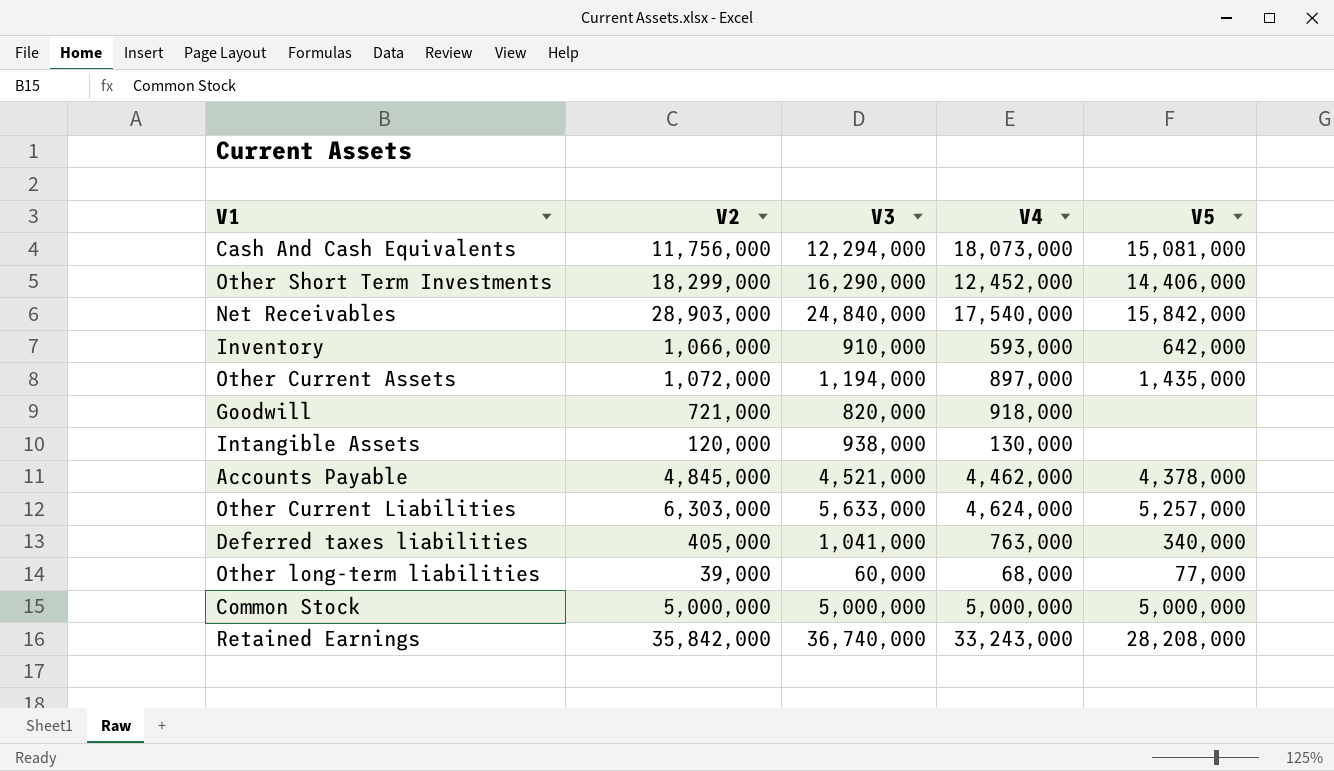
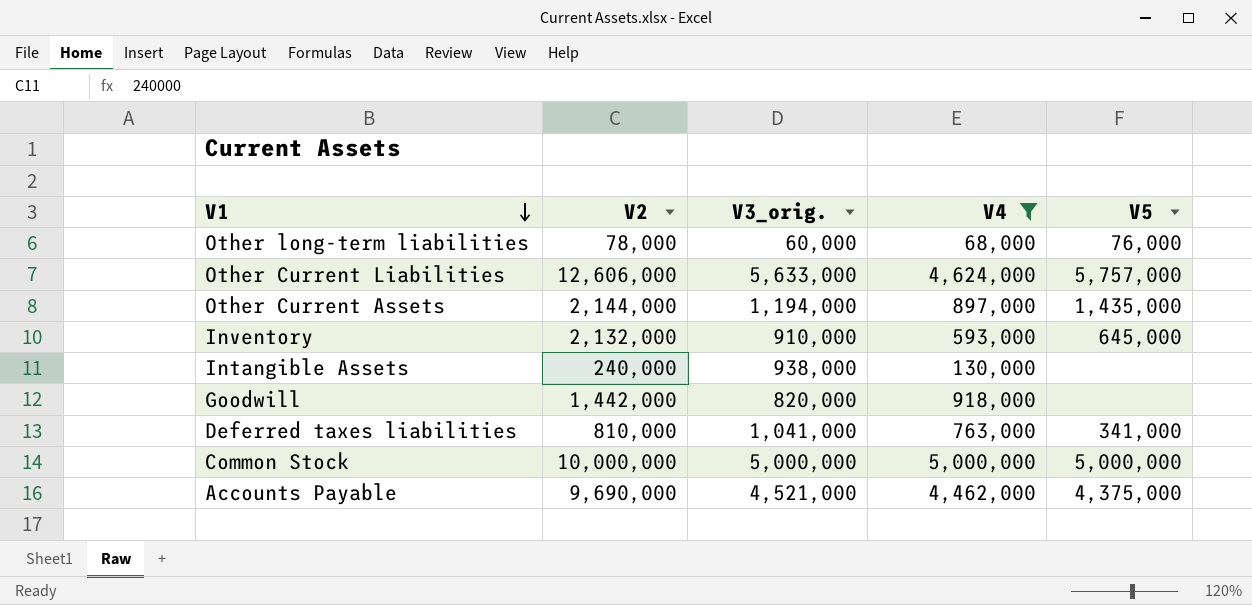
filter: none -> V4 <= 5,000,000
row order: none -> V1 descending
column name: V3 -> V3_orig.
Other long-term liabilities | V2: 39,000 -> 78,000
Other long-term liabilities | V5: 77,000 -> 76,000
Other Current Liabilities | V2: 6,303,000 -> 12,606,000
Other Current Liabilities | V5: 5,257,000 -> 5,757,000
Other Current Assets | V2: 1,072,000 -> 2,144,000
Inventory | V2: 1,066,000 -> 2,132,000
Inventory | V5: 642,000 -> 645,000
Intangible Assets | V2: 120,000 -> 240,000
Goodwill | V2: 721,000 -> 1,442,000
Deferred taxes liabilities | V2: 405,000 -> 810,000
Deferred taxes liabilities | V5: 340,000 -> 341,000
Common Stock | V2: 5,000,000 -> 10,000,000
Accounts Payable | V2: 4,845,000 -> 9,690,000
Accounts Payable | V5: 4,378,000 -> 4,375,000

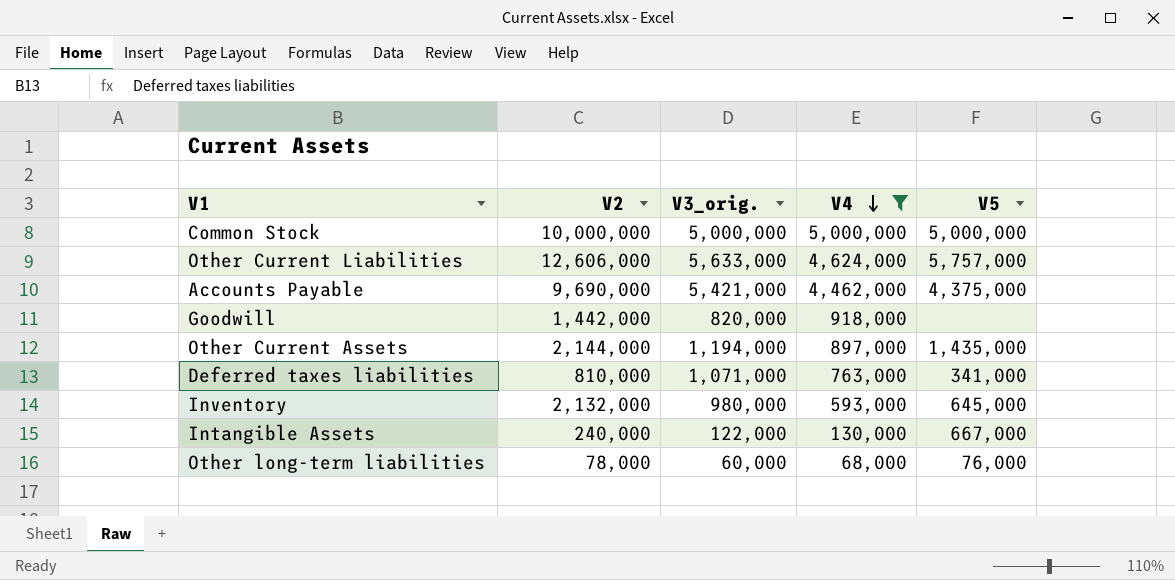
row order: V1 descending -> V4 descending
Accounts Payable | V3_orig.: 4,521,000 -> 5,421,000
Deferred taxes liabilities | V3_orig.: 1,041,000 -> 1,071,000
Inventory | V3_orig.: 910,000 -> 980,000
Intangible Assets | V3_orig.: 938,000 -> 122,000
Intangible Assets | V5: none -> 667,000

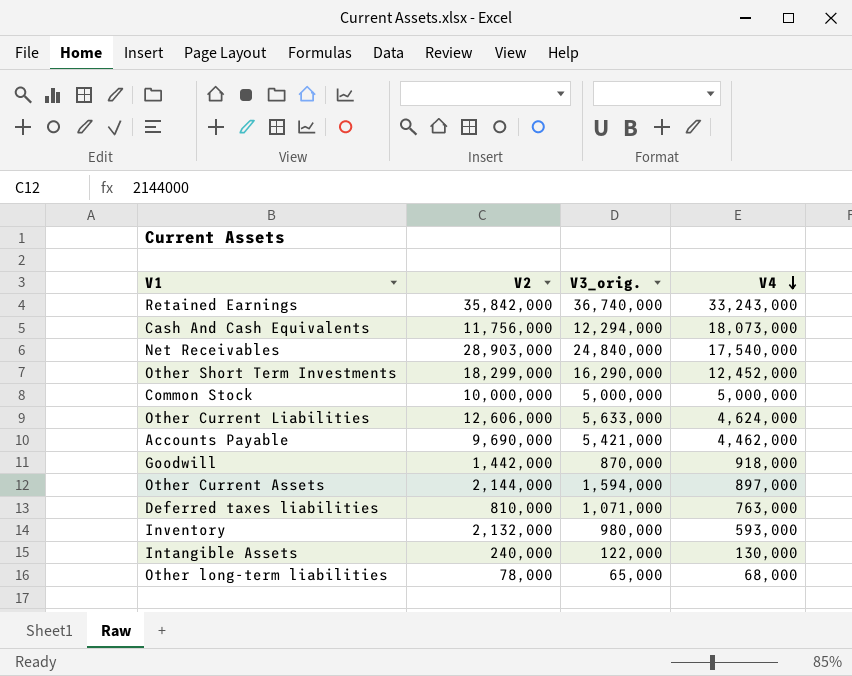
filter: V4 <= 5,000,000 -> none
column V5 | position: 5 -> none
Goodwill | V3_orig.: 820,000 -> 870,000
Other Current Assets | V3_orig.: 1,194,000 -> 1,594,000
Other long-term liabilities | V3_orig.: 60,000 -> 65,000

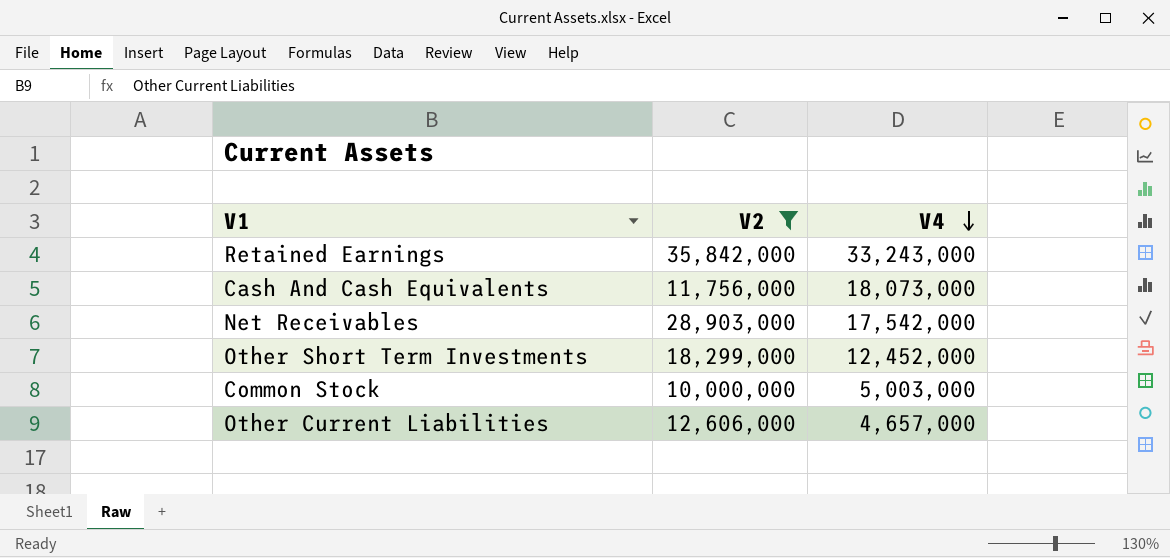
filter: none -> V2 >= 10,000,000
column V3_orig. | position: 3 -> none
Net Receivables | V4: 17,540,000 -> 17,542,000
Common Stock | V4: 5,000,000 -> 5,003,000
Other Current Liabilities | V4: 4,624,000 -> 4,657,000

